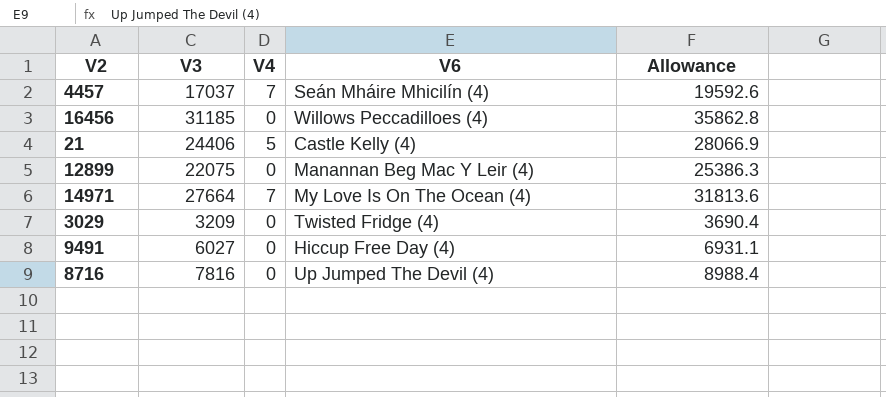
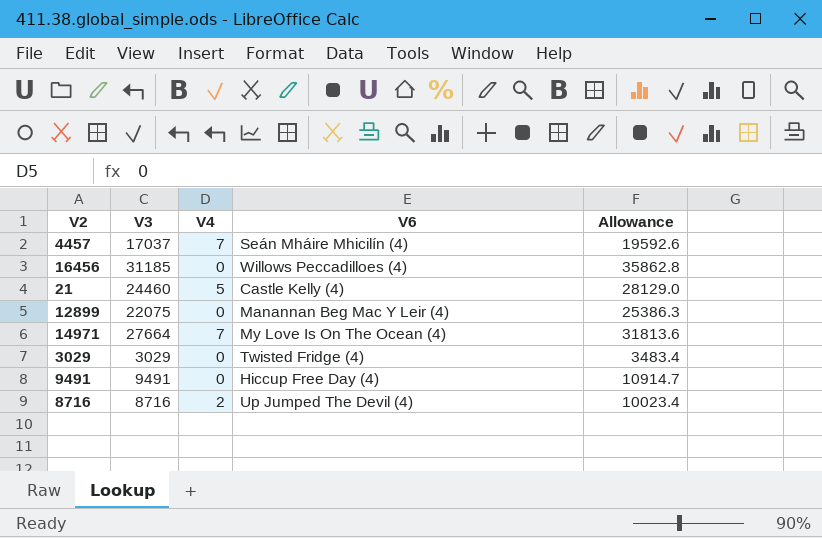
21 | V3: 24406 -> 24460
21 | Allowance: 28066.9 -> 28129.0
3029 | V3: 3209 -> 3029
3029 | Allowance: 3690.4 -> 3483.4
9491 | V3: 6027 -> 9491
9491 | Allowance: 6931.1 -> 10914.7
8716 | V3: 7816 -> 8716
8716 | V4: 0 -> 2
8716 | Allowance: 8988.4 -> 10023.4

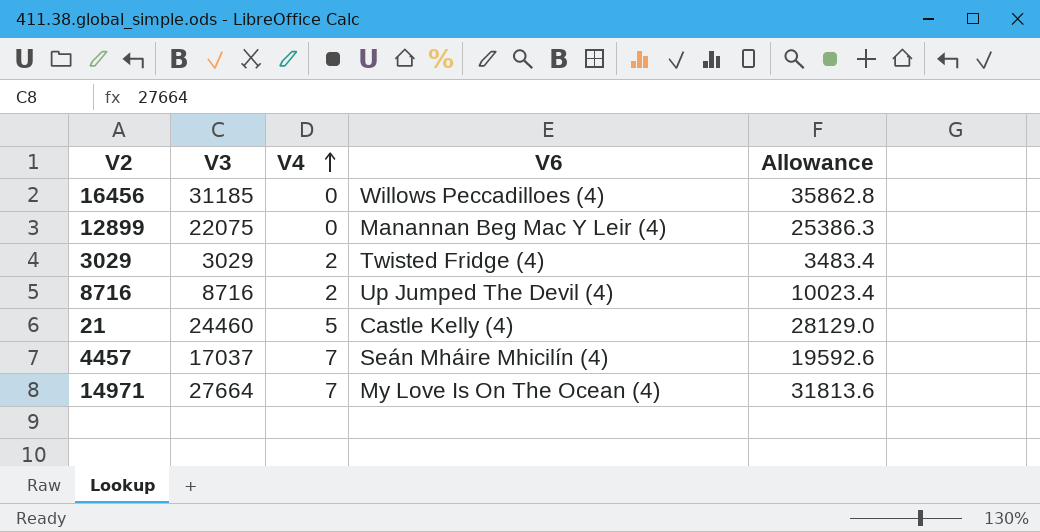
row order: none -> V4 ascending
row 9491: 9491 | 0 | Hiccup Free Day (4) | 10914.7 -> none
3029 | V4: 0 -> 2

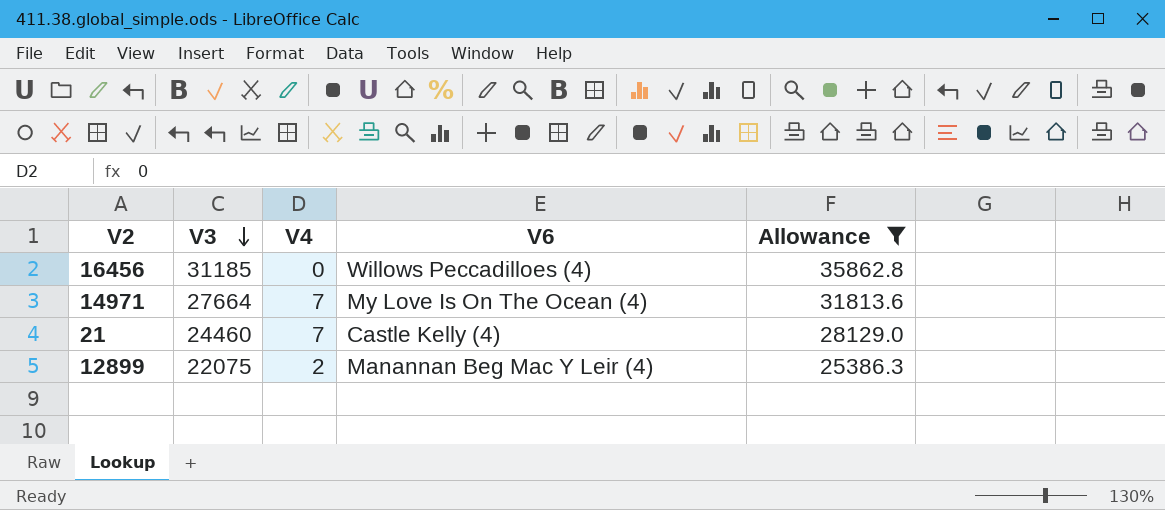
filter: none -> Allowance >= 25386.3
row order: V4 ascending -> V3 descending
21 | V4: 5 -> 7
12899 | V4: 0 -> 2

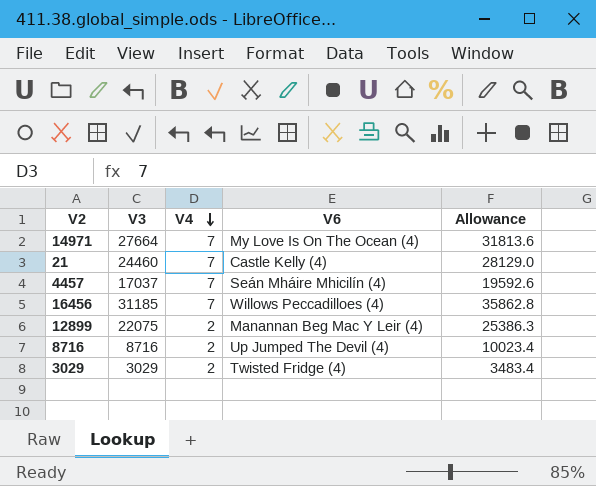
filter: Allowance >= 25386.3 -> none
row order: V3 descending -> V4 descending
16456 | V4: 0 -> 7

